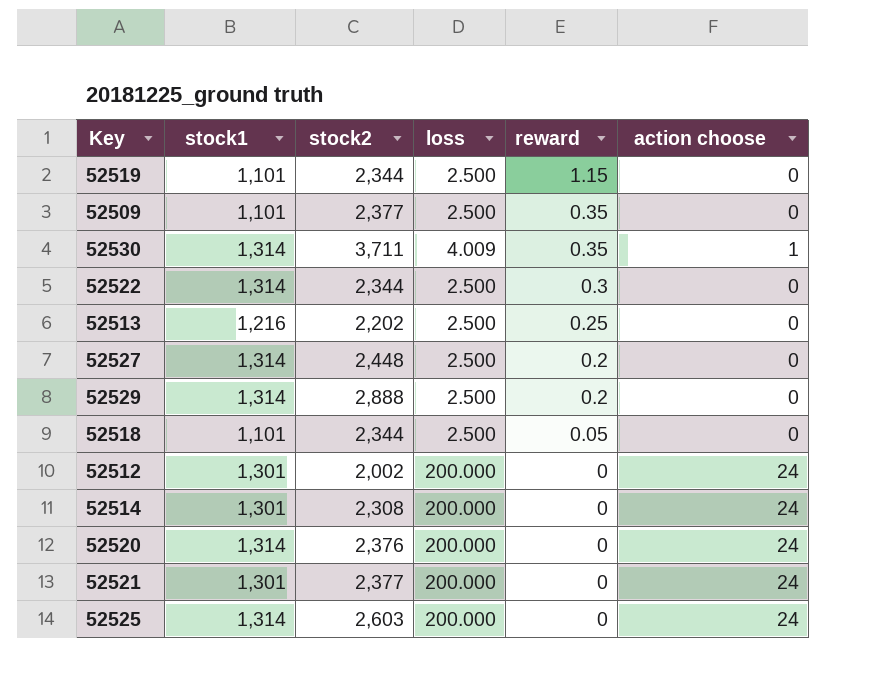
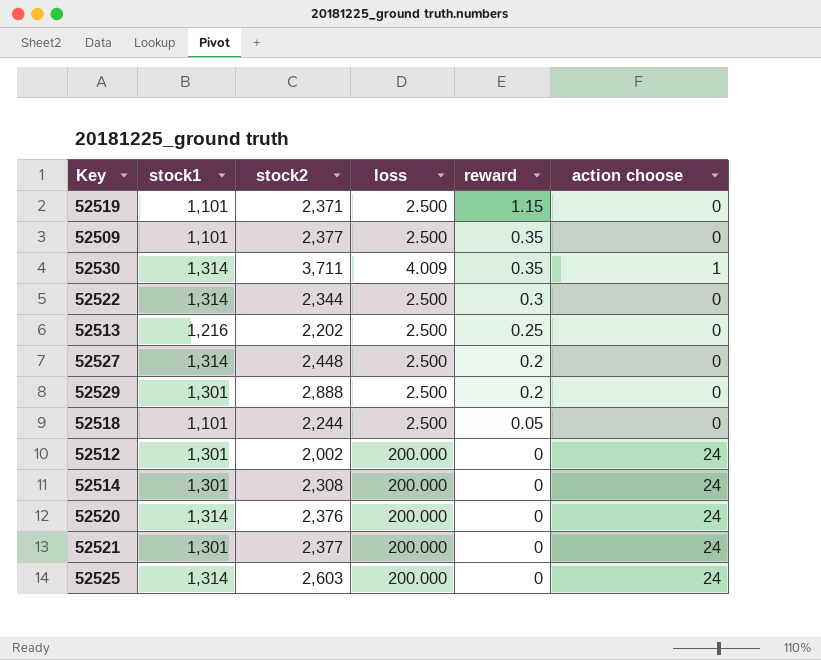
52519 | stock2: 2,344 -> 2,371
52529 | stock1: 1,314 -> 1,301
52518 | stock2: 2,344 -> 2,244

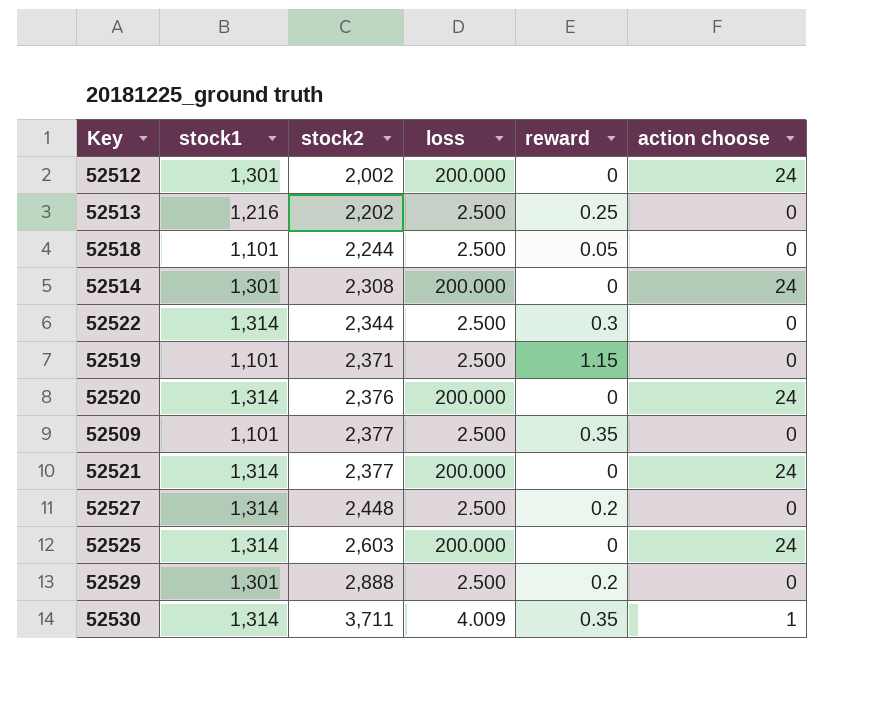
row order: reward descending -> stock2 ascending
52521 | stock1: 1,301 -> 1,314

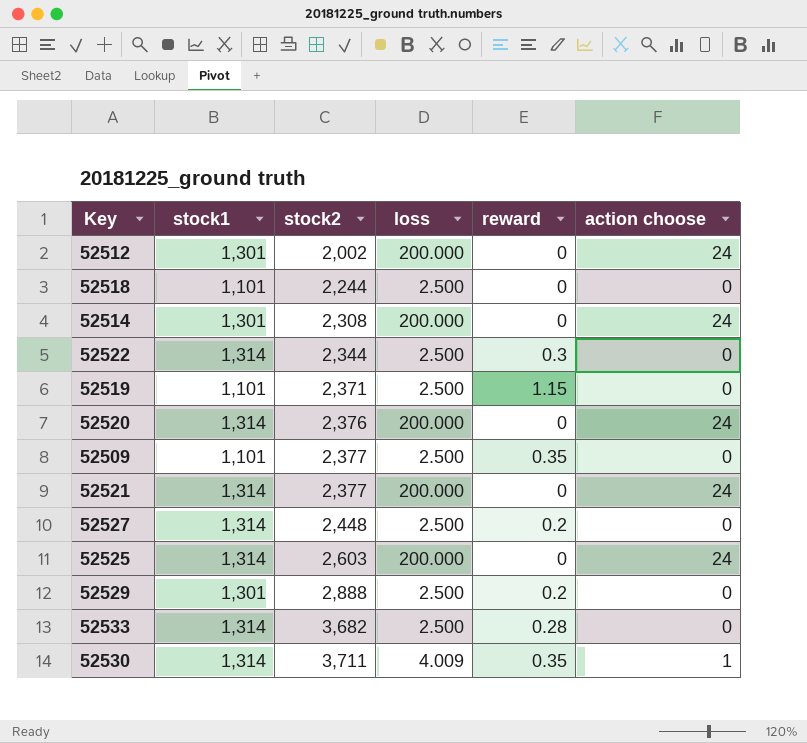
row 52513: 1,216 | 2,202 | 2.500 | 0.25 | 0 -> none
52518 | reward: 0.05 -> 0
row 52533: none -> 1,314 | 3,682 | 2.500 | 0.28 | 0

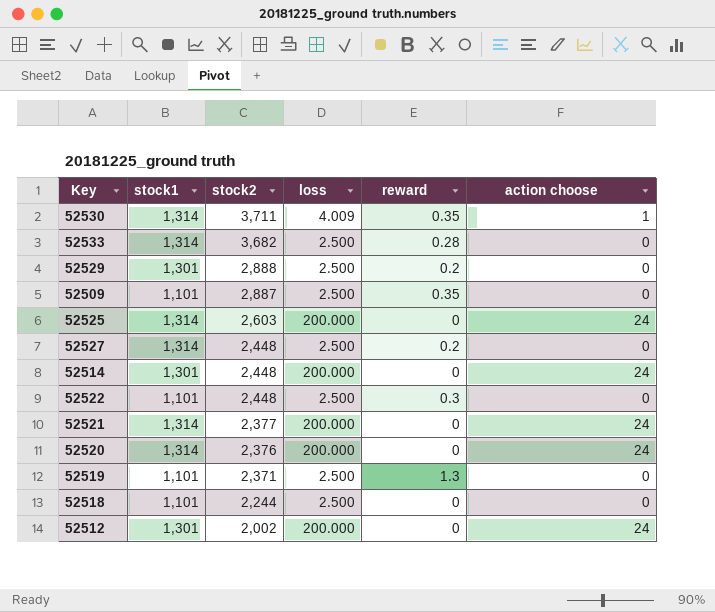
row order: stock2 ascending -> stock2 descending
52509 | stock2: 2,377 -> 2,887
52514 | stock2: 2,308 -> 2,448
52522 | stock1: 1,314 -> 1,101
52522 | stock2: 2,344 -> 2,448
52519 | reward: 1.15 -> 1.3

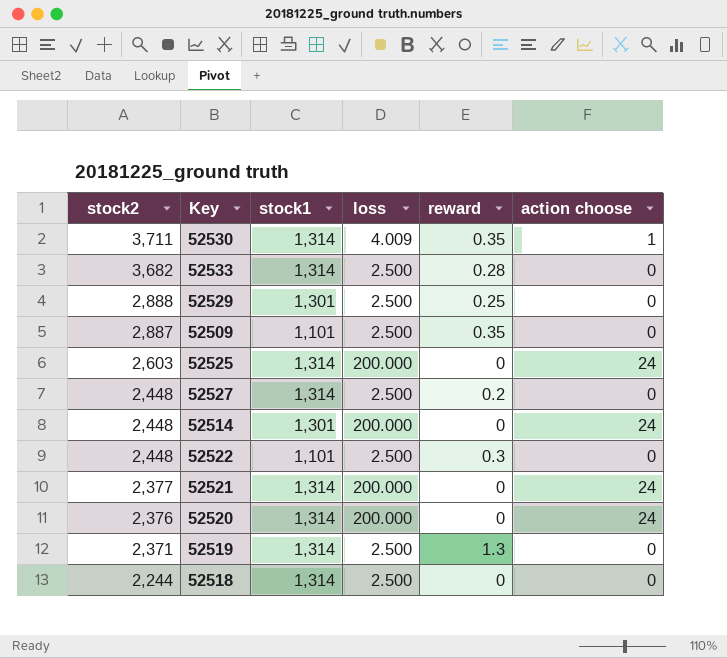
column stock2 | position: 3 -> 1
row 52512: 1,301 | 2,002 | 200.000 | 0 | 24 -> none
52529 | reward: 0.2 -> 0.25
52519 | stock1: 1,101 -> 1,314
52518 | stock1: 1,101 -> 1,314

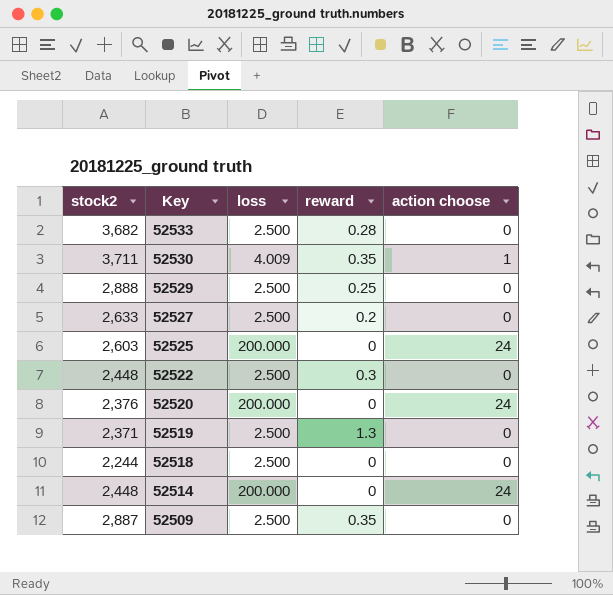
row order: stock2 descending -> Key descending
column stock1 | position: 3 -> none
row 52521: 2,377 | 1,314 | 200.000 | 0 | 24 -> none
52527 | stock2: 2,448 -> 2,633

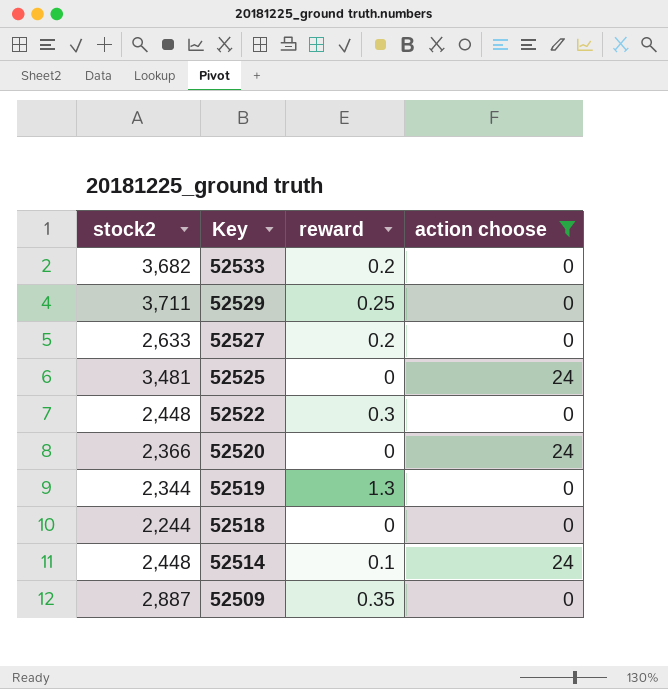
filter: none -> action choose != 1
column loss | position: 3 -> none
52533 | reward: 0.28 -> 0.2
52529 | stock2: 2,888 -> 3,711
52525 | stock2: 2,603 -> 3,481
52520 | stock2: 2,376 -> 2,366
52519 | stock2: 2,371 -> 2,344
52514 | reward: 0 -> 0.1

